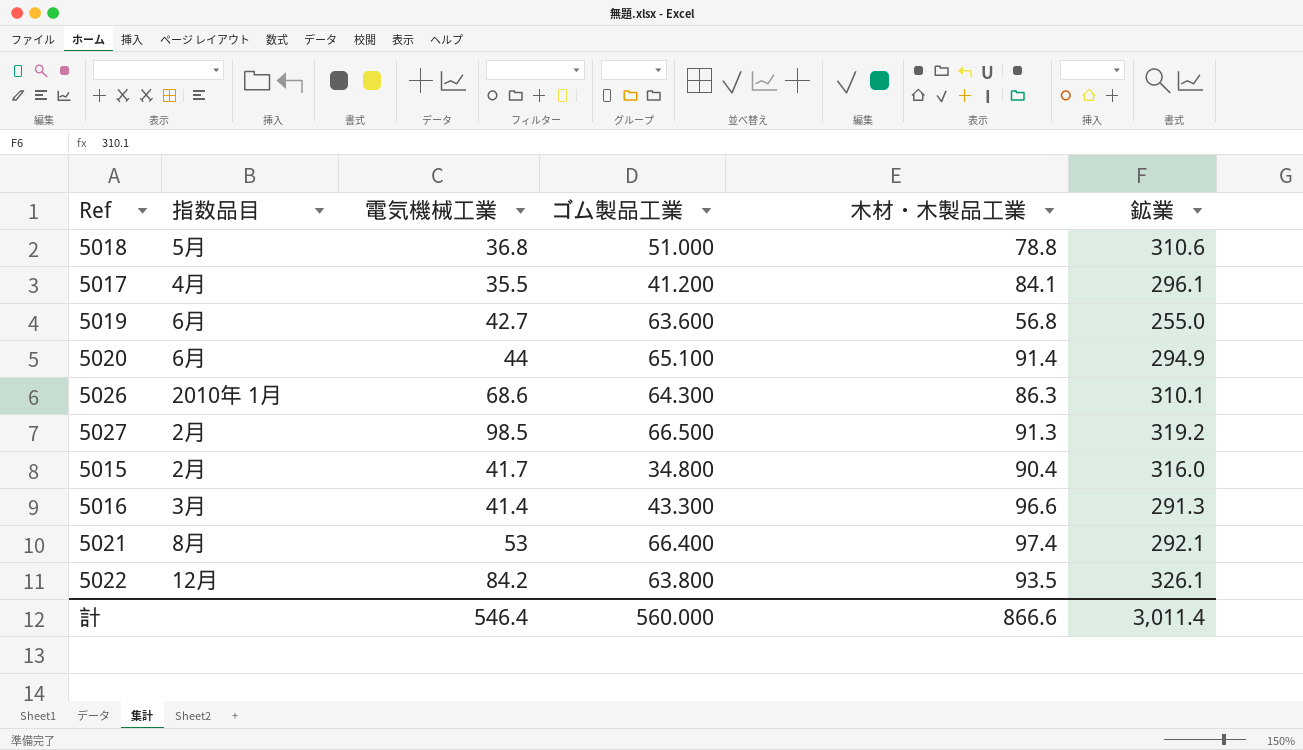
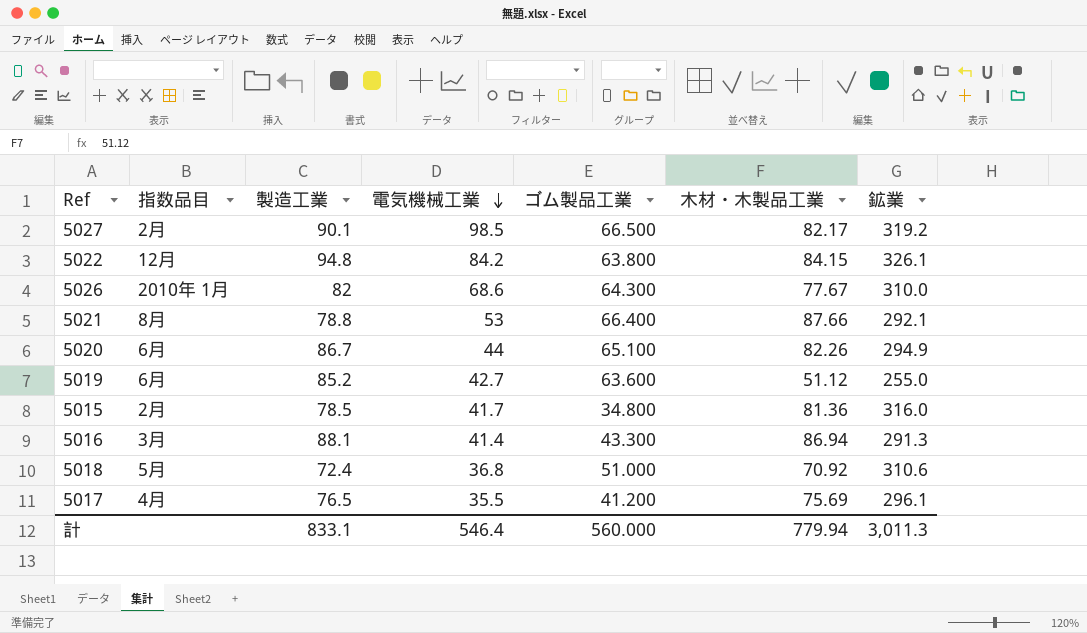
row order: none -> 電気機械工業 descending
column 製造工業 | position: none -> 3
5027 | 木材・木製品工業: 91.3 -> 82.17
5022 | 木材・木製品工業: 93.5 -> 84.15
5026 | 木材・木製品工業: 86.3 -> 77.67
5026 | 鉱業: 310.1 -> 310.0
5021 | 木材・木製品工業: 97.4 -> 87.66
5020 | 木材・木製品工業: 91.4 -> 82.26
5019 | 木材・木製品工業: 56.8 -> 51.12
5015 | 木材・木製品工業: 90.4 -> 81.36
5016 | 木材・木製品工業: 96.6 -> 86.94
5018 | 木材・木製品工業: 78.8 -> 70.92
5017 | 木材・木製品工業: 84.1 -> 75.69
計 | 木材・木製品工業: 866.6 -> 779.94
計 | 鉱業: 3,011.4 -> 3,011.3

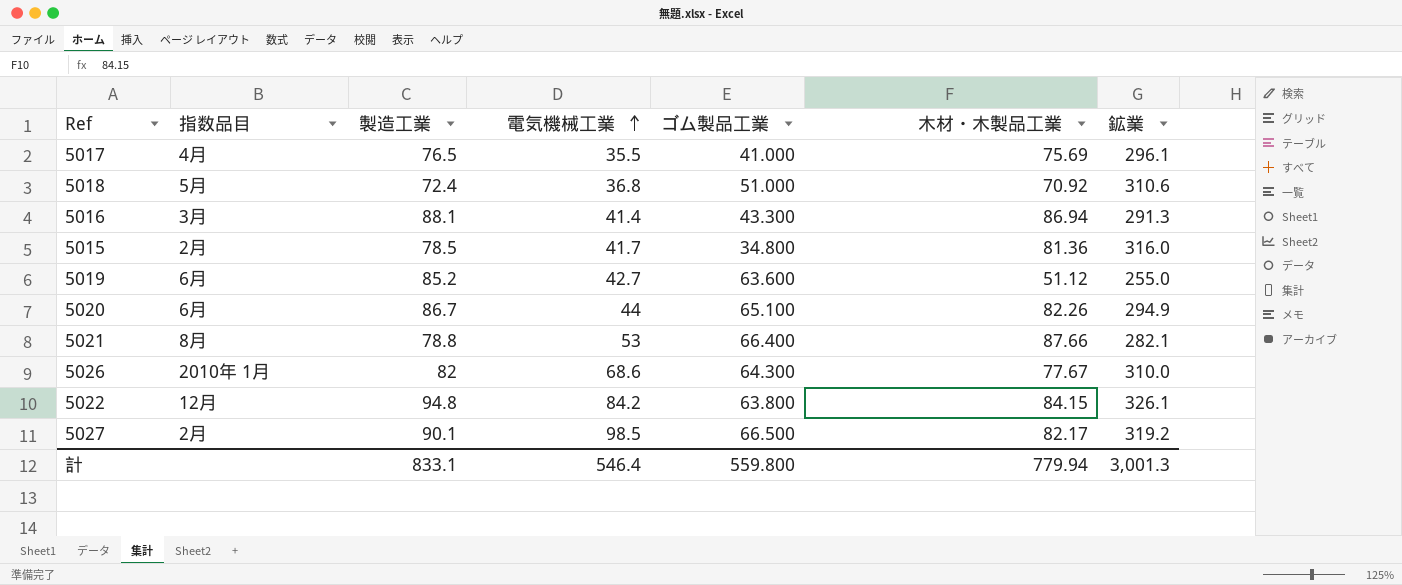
row order: 電気機械工業 descending -> 電気機械工業 ascending
5017 | ゴム製品工業: 41.200 -> 41.000
5021 | 鉱業: 292.1 -> 282.1
計 | ゴム製品工業: 560.000 -> 559.800
計 | 鉱業: 3,011.3 -> 3,001.3

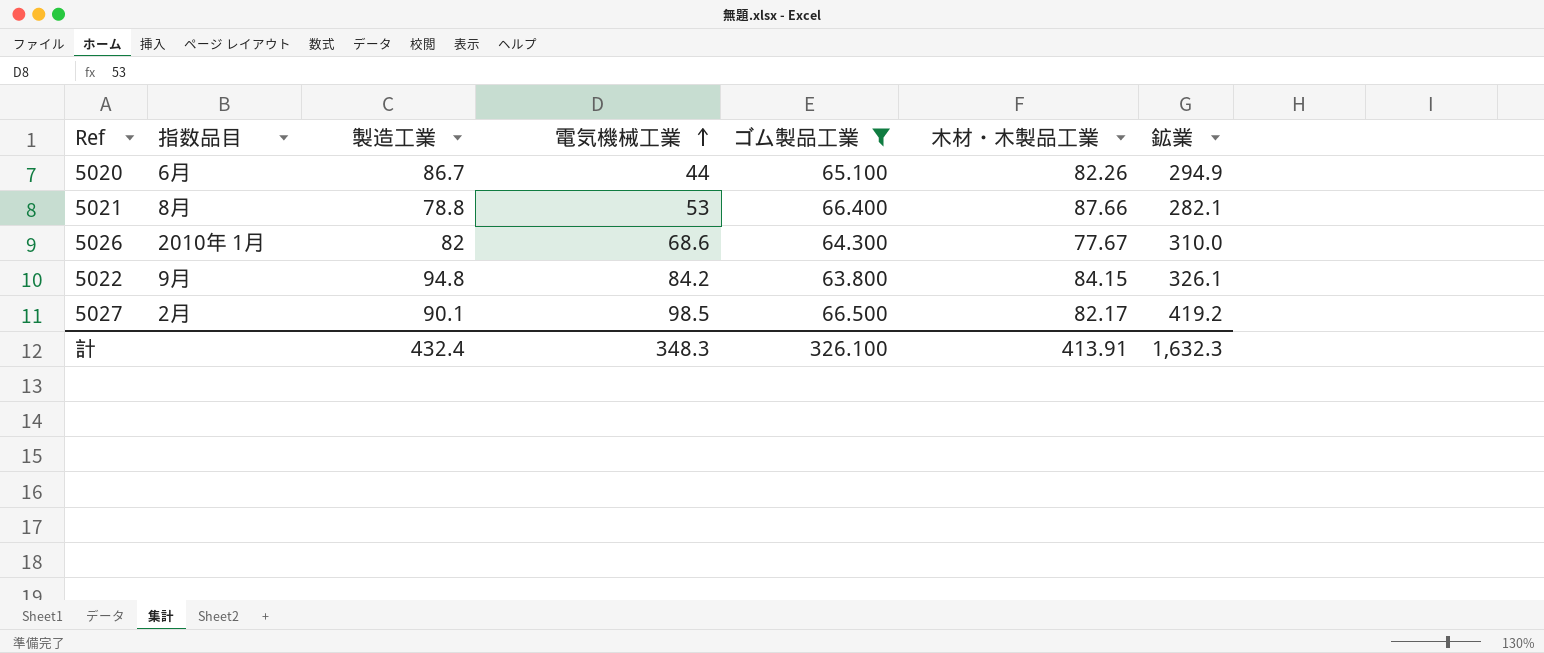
filter: none -> ゴム製品工業 >= 63.800
5022 | 指数品目: 12月 -> 9月
5027 | 鉱業: 319.2 -> 419.2
計 | 製造工業: 833.1 -> 432.4
計 | 電気機械工業: 546.4 -> 348.3
計 | ゴム製品工業: 559.800 -> 326.100
計 | 木材・木製品工業: 779.94 -> 413.91
計 | 鉱業: 3,001.3 -> 1,632.3

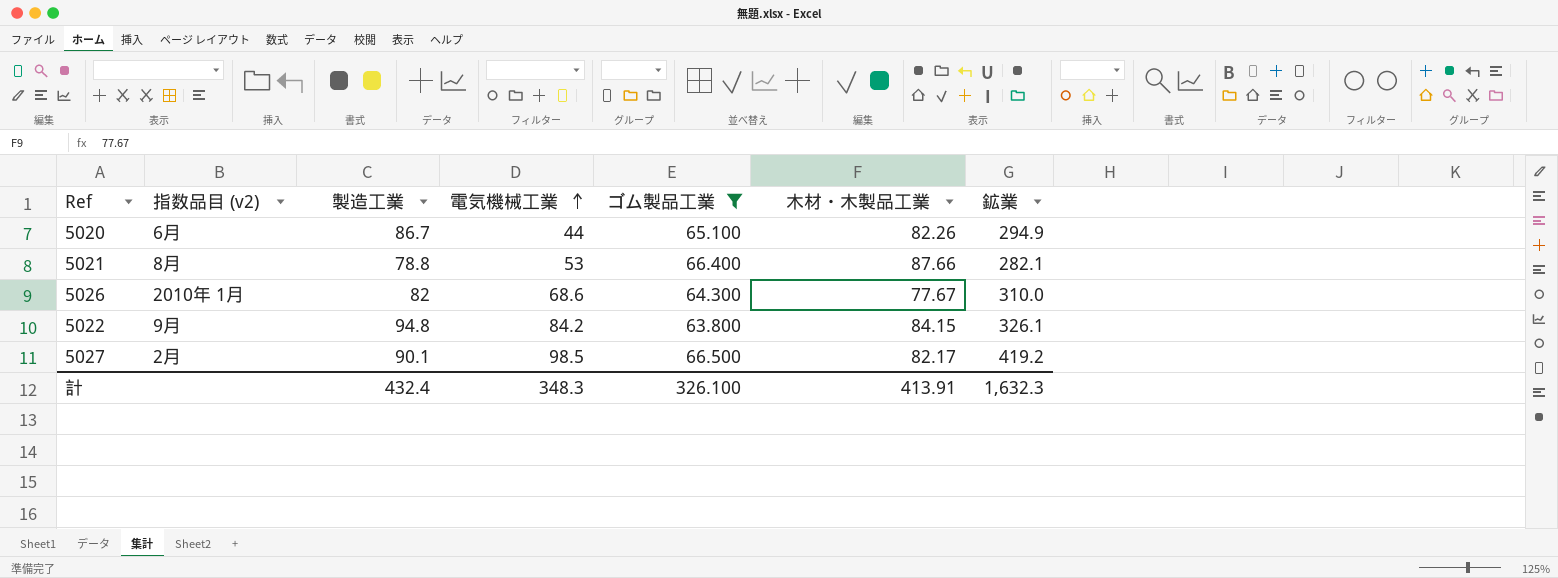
column name: 指数品目 -> 指数品目 (v2)

